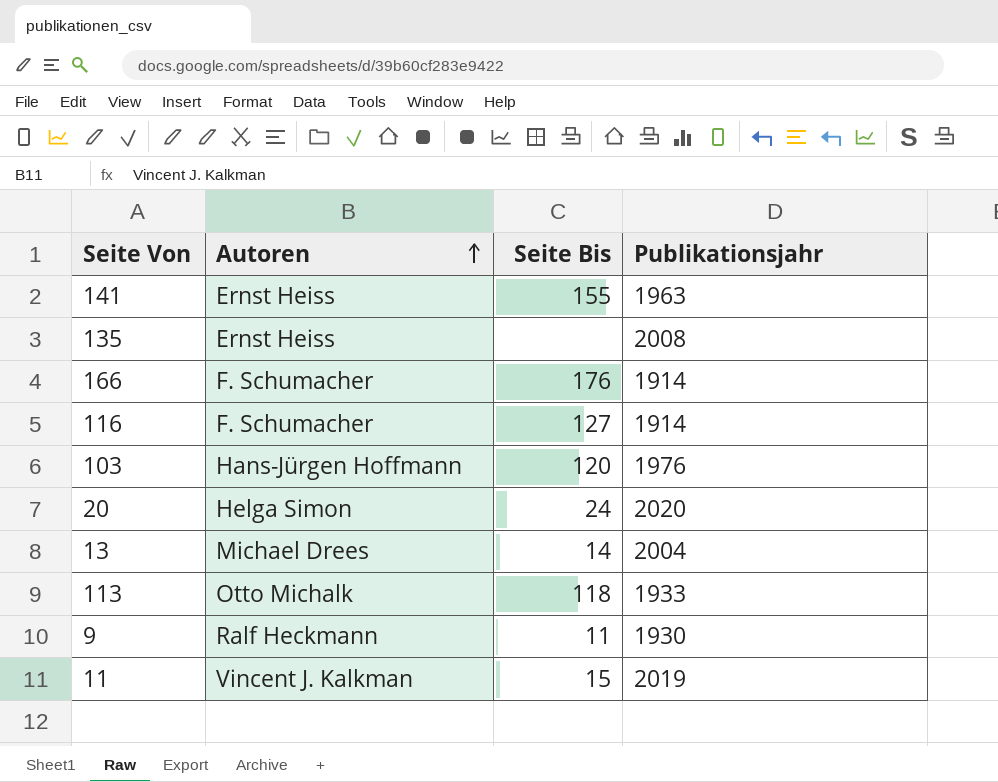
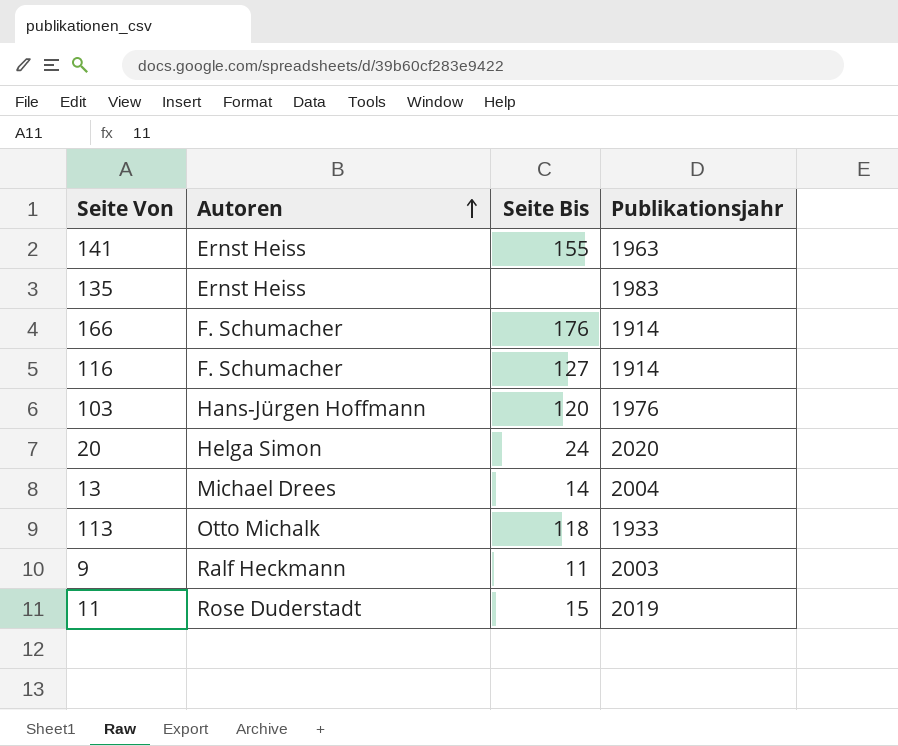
135 | Publikationsjahr: 2008 -> 1983
9 | Publikationsjahr: 1930 -> 2003
11 | Autoren: Vincent J. Kalkman -> Rose Duderstadt

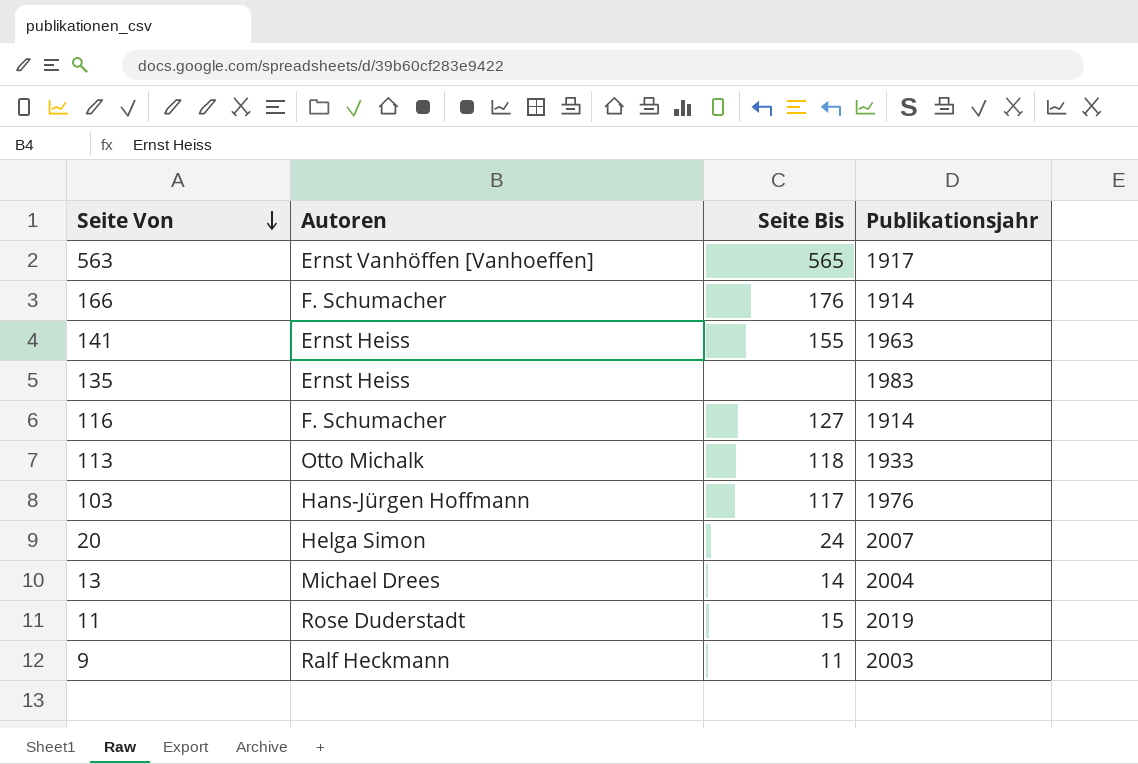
row order: Autoren ascending -> Seite Von descending
row 563: none -> Ernst Vanhöffen [Vanhoeffen] | 565 | 1917
103 | Seite Bis: 120 -> 117
20 | Publikationsjahr: 2020 -> 2007

